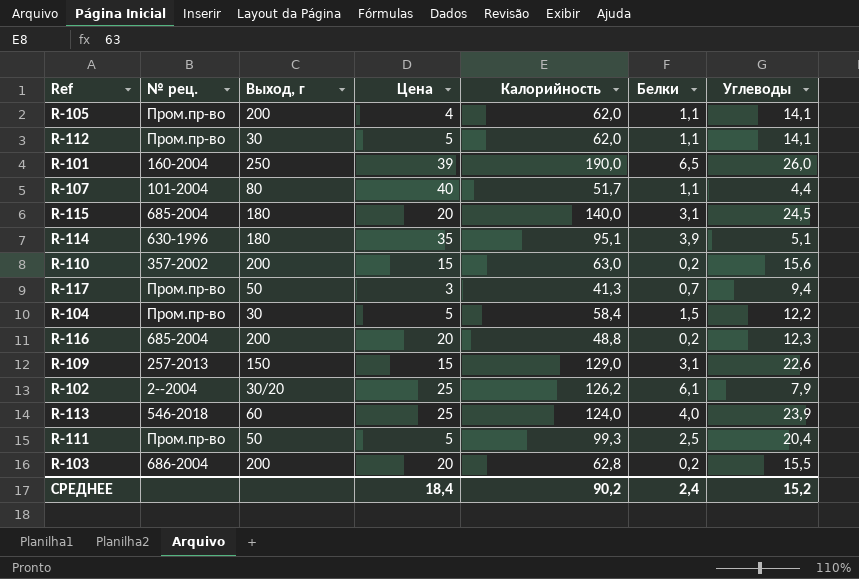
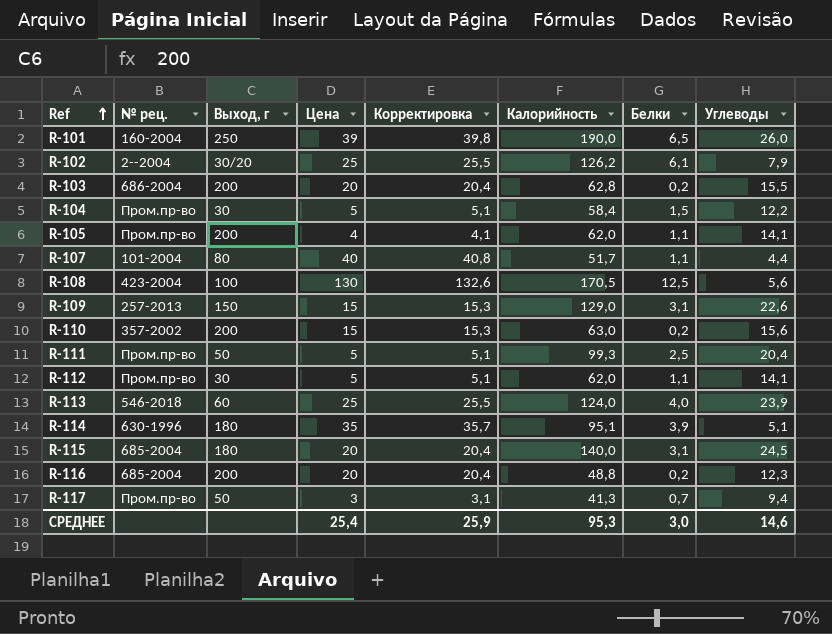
row order: none -> Ref ascending
column Корректировка | formula: none -> [Цена] * 1,02
row R-108: none -> 423-2004 | 100 | 130 | 132,6 | 170,5 | 12,5 | 5,6
СРЕДНЕЕ | Цена: 18,4 -> 25,4
СРЕДНЕЕ | Калорийность: 90,2 -> 95,3
СРЕДНЕЕ | Белки: 2,4 -> 3,0
СРЕДНЕЕ | Углеводы: 15,2 -> 14,6

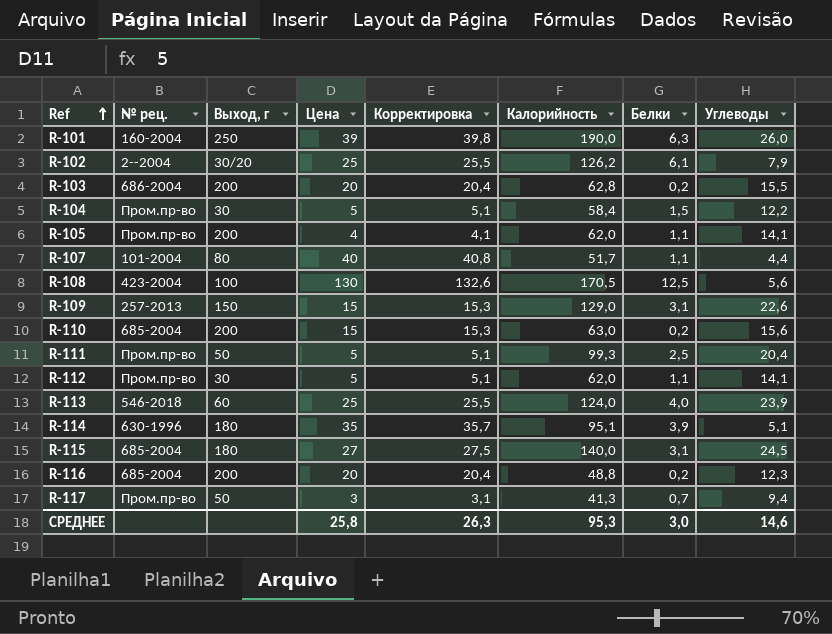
R-101 | Белки: 6,5 -> 6,3
R-110 | № рец.: 357-2002 -> 685-2004
R-115 | Цена: 20 -> 27
R-115 | Корректировка: 20,4 -> 27,5
СРЕДНЕЕ | Цена: 25,4 -> 25,8
СРЕДНЕЕ | Корректировка: 25,9 -> 26,3

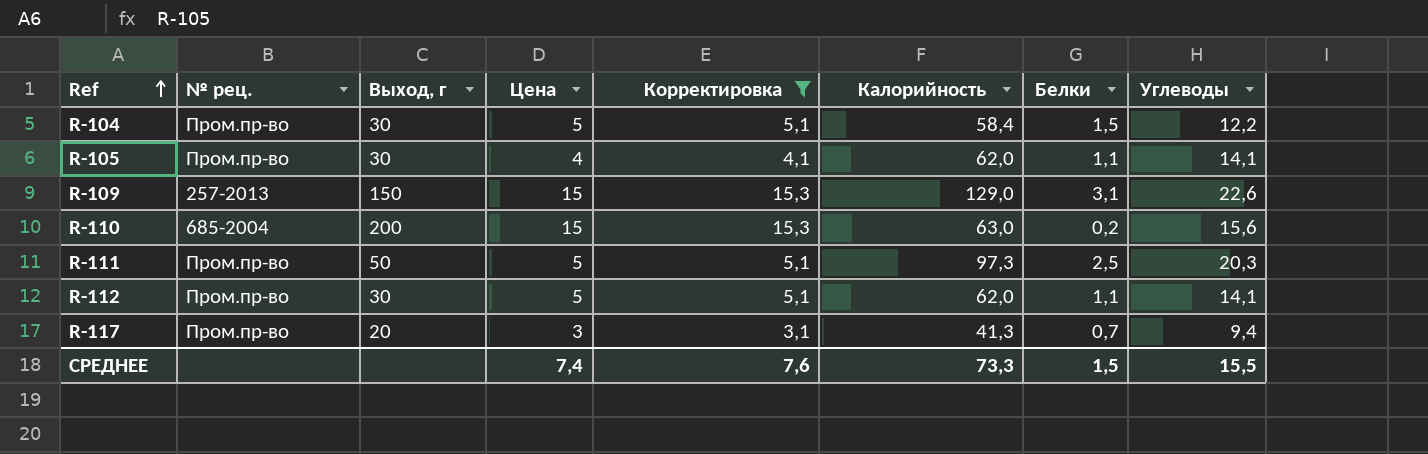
filter: none -> Корректировка <= 15,3
R-105 | Выход, г: 200 -> 30
R-111 | Калорийность: 99,3 -> 97,3
R-111 | Углеводы: 20,4 -> 20,3
R-117 | Выход, г: 50 -> 20
СРЕДНЕЕ | Цена: 25,8 -> 7,4
СРЕДНЕЕ | Корректировка: 26,3 -> 7,6
СРЕДНЕЕ | Калорийность: 95,3 -> 73,3
СРЕДНЕЕ | Белки: 3,0 -> 1,5
СРЕДНЕЕ | Углеводы: 14,6 -> 15,5

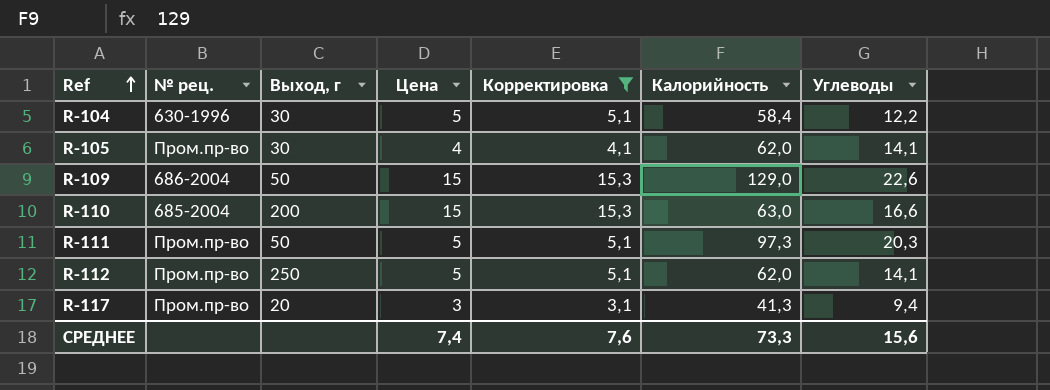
column Белки | position: 7 -> none
R-104 | № рец.: Пром.пр-во -> 630-1996
R-109 | № рец.: 257-2013 -> 686-2004
R-109 | Выход, г: 150 -> 50
R-110 | Углеводы: 15,6 -> 16,6
R-112 | Выход, г: 30 -> 250
СРЕДНЕЕ | Углеводы: 15,5 -> 15,6

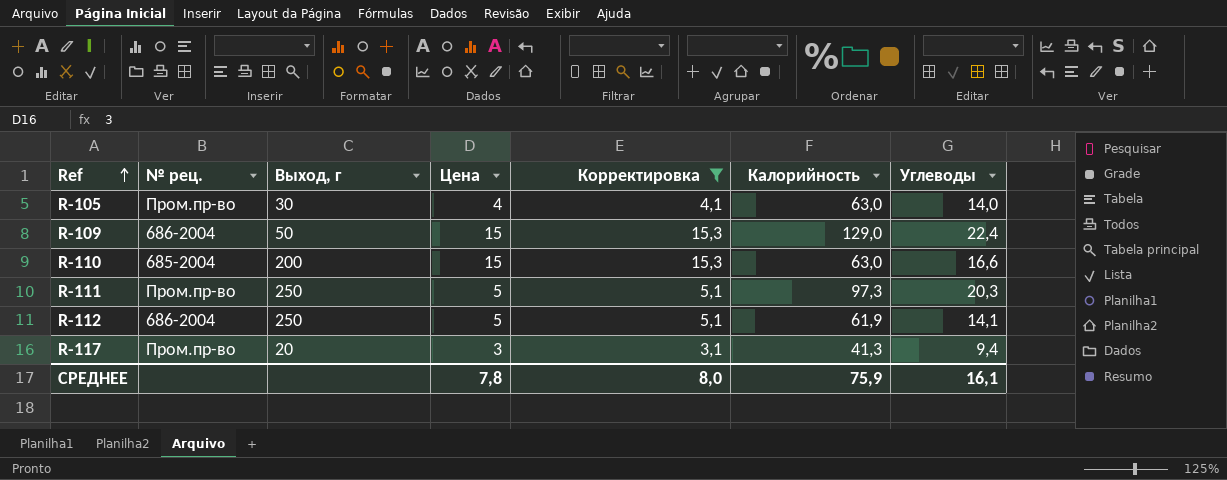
row R-104: 630-1996 | 30 | 5 | 5,1 | 58,4 | 12,2 -> none
R-105 | Калорийность: 62,0 -> 63,0
R-105 | Углеводы: 14,1 -> 14,0
R-109 | Углеводы: 22,6 -> 22,4
R-111 | Выход, г: 50 -> 250
R-112 | № рец.: Пром.пр-во -> 686-2004
R-112 | Калорийность: 62,0 -> 61,9
СРЕДНЕЕ | Цена: 7,4 -> 7,8
СРЕДНЕЕ | Корректировка: 7,6 -> 8,0
СРЕДНЕЕ | Калорийность: 73,3 -> 75,9
СРЕДНЕЕ | Углеводы: 15,6 -> 16,1

